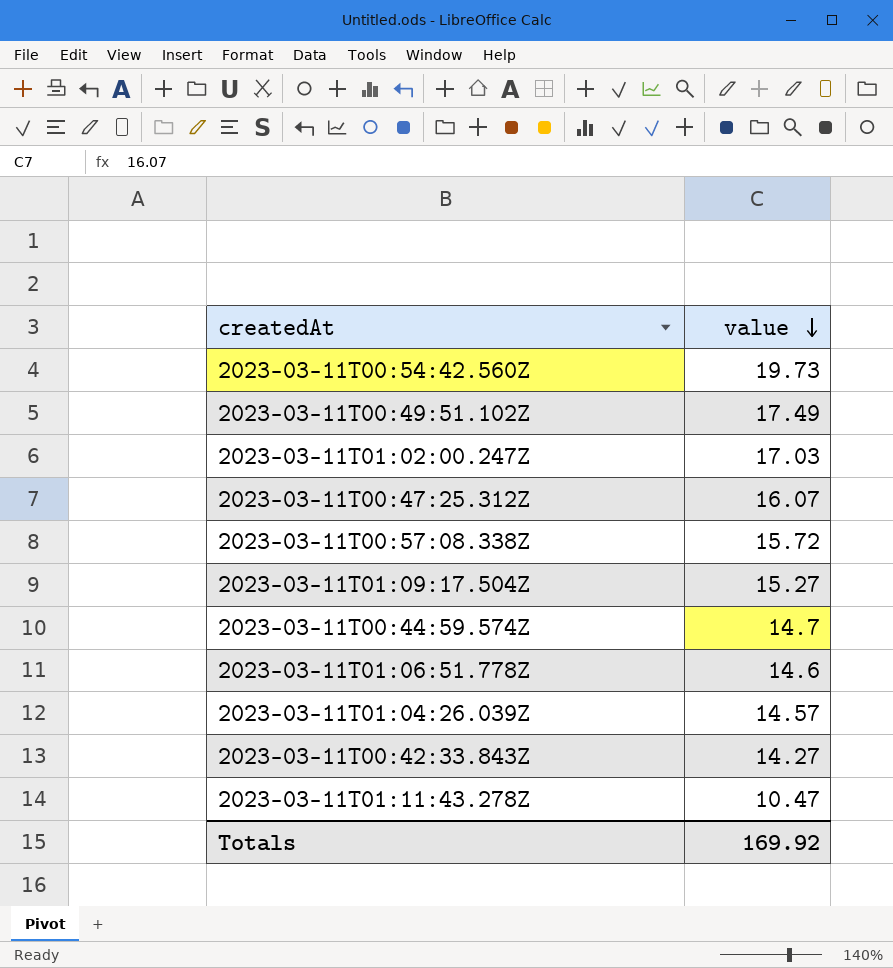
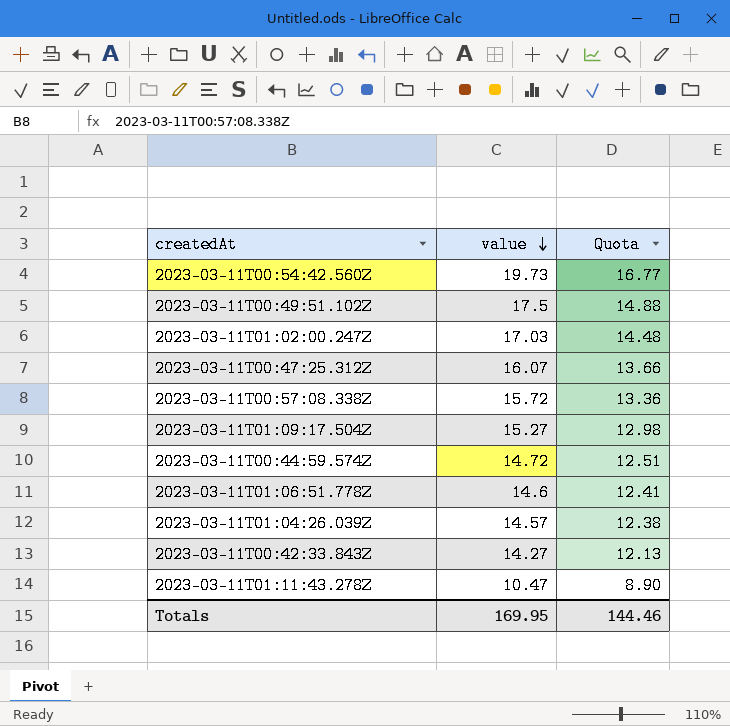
column Quota | formula: none -> [value] * 0.85
2023-03-11T00:49:51.102Z | value: 17.49 -> 17.5
2023-03-11T00:44:59.574Z | value: 14.7 -> 14.72
Totals | value: 169.92 -> 169.95

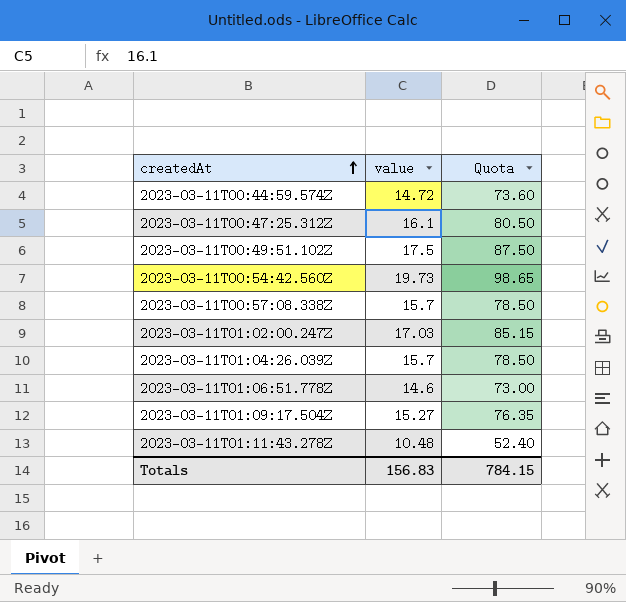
row order: value descending -> createdAt ascending
column Quota | formula: [value] * 0.85 -> [value] * 5
row 2023-03-11T00:42:33.843Z: 14.27 | 12.13 -> none
2023-03-11T00:47:25.312Z | value: 16.07 -> 16.1
2023-03-11T00:57:08.338Z | value: 15.72 -> 15.7
2023-03-11T01:04:26.039Z | value: 14.57 -> 15.7
2023-03-11T01:11:43.278Z | value: 10.47 -> 10.48
Totals | value: 169.95 -> 156.83
Totals | Quota: 144.46 -> 784.15

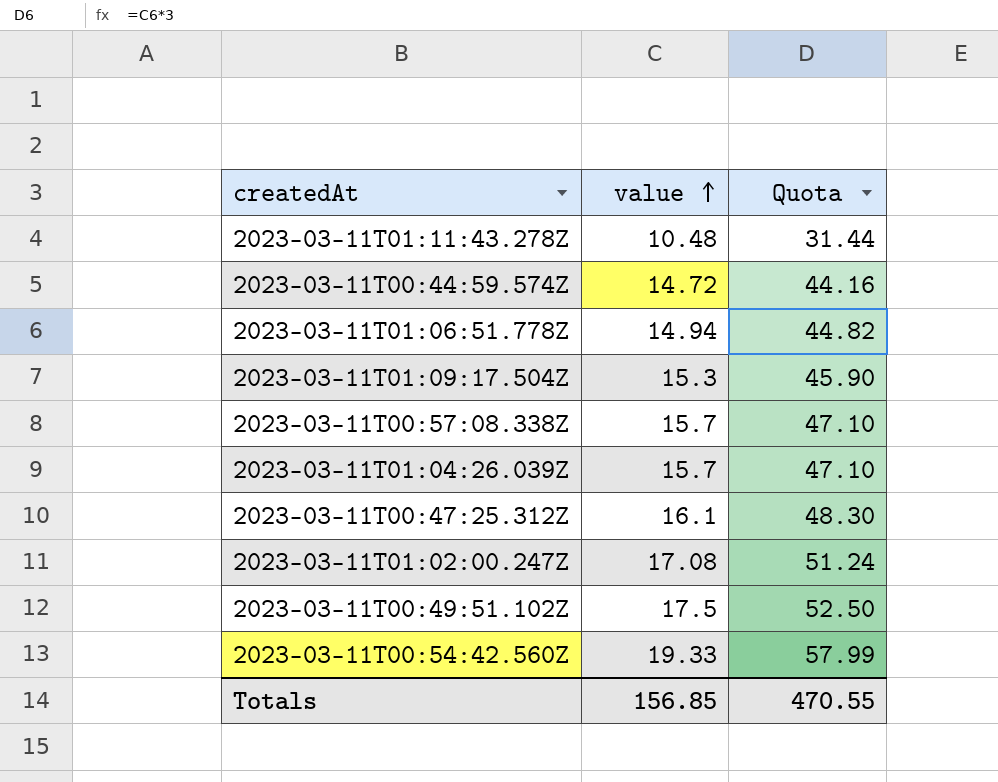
row order: createdAt ascending -> value ascending
column Quota | formula: [value] * 5 -> [value] * 3
2023-03-11T01:06:51.778Z | value: 14.6 -> 14.94
2023-03-11T01:09:17.504Z | value: 15.27 -> 15.3
2023-03-11T01:02:00.247Z | value: 17.03 -> 17.08
2023-03-11T00:54:42.560Z | value: 19.73 -> 19.33
Totals | value: 156.83 -> 156.85
Totals | Quota: 784.15 -> 470.55

